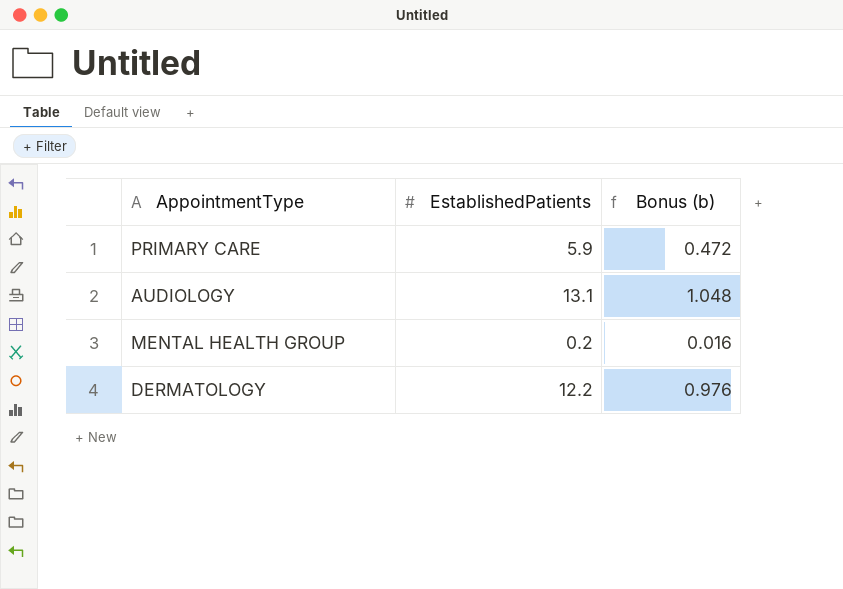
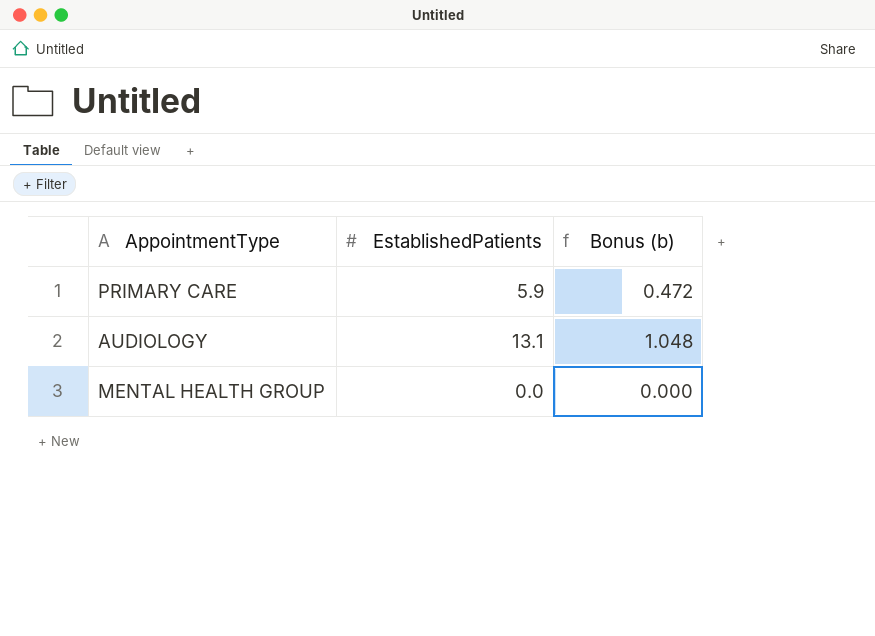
row DERMATOLOGY: 12.2 | 0.976 -> none
MENTAL HEALTH GROUP | EstablishedPatients: 0.2 -> 0.0
MENTAL HEALTH GROUP | Bonus (b): 0.016 -> 0.000

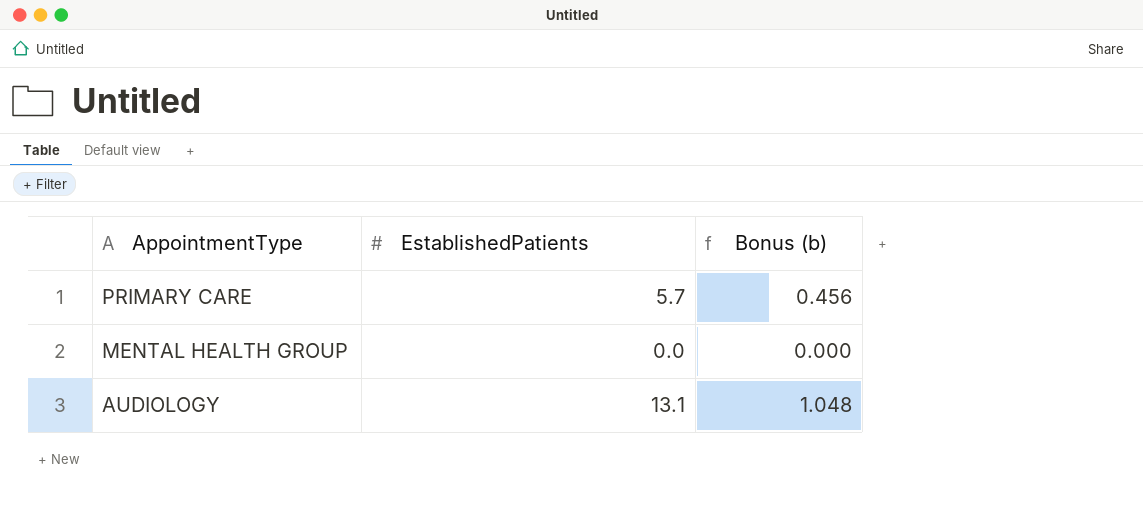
row order: none -> AppointmentType descending
PRIMARY CARE | EstablishedPatients: 5.9 -> 5.7
PRIMARY CARE | Bonus (b): 0.472 -> 0.456

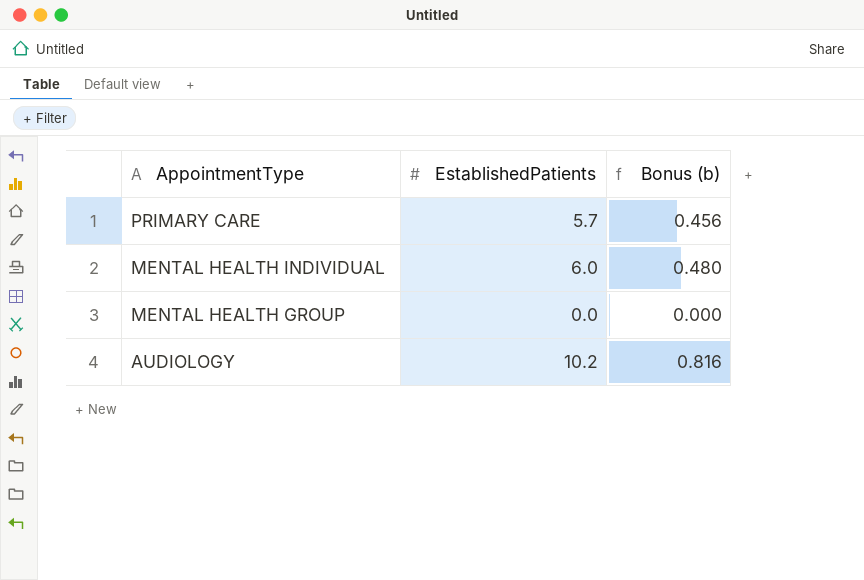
row MENTAL HEALTH INDIVIDUAL: none -> 6.0 | 0.480
AUDIOLOGY | EstablishedPatients: 13.1 -> 10.2
AUDIOLOGY | Bonus (b): 1.048 -> 0.816

